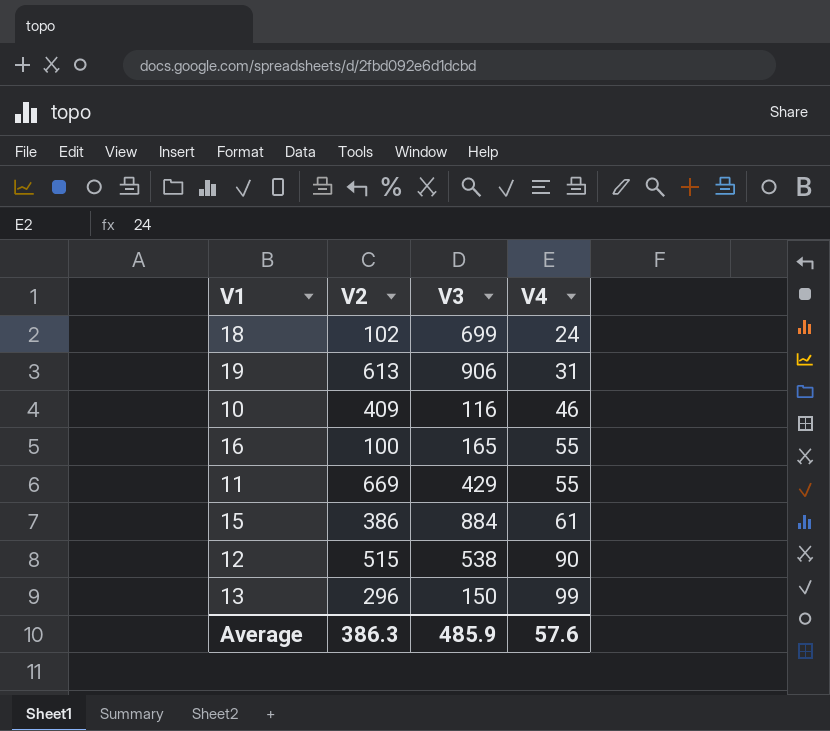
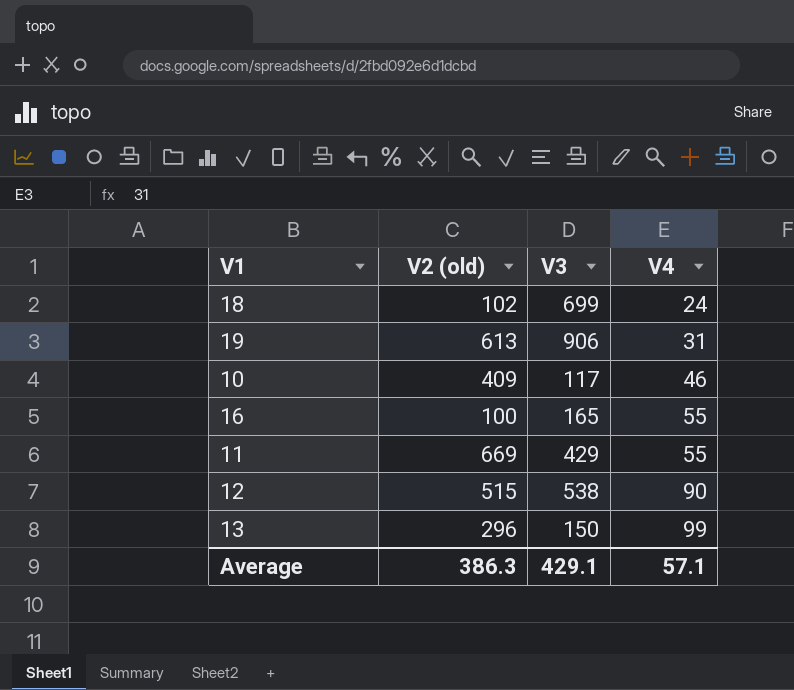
column name: V2 -> V2 (old)
row 15: 386 | 884 | 61 -> none
10 | V3: 116 -> 117
Average | V3: 485.9 -> 429.1
Average | V4: 57.6 -> 57.1

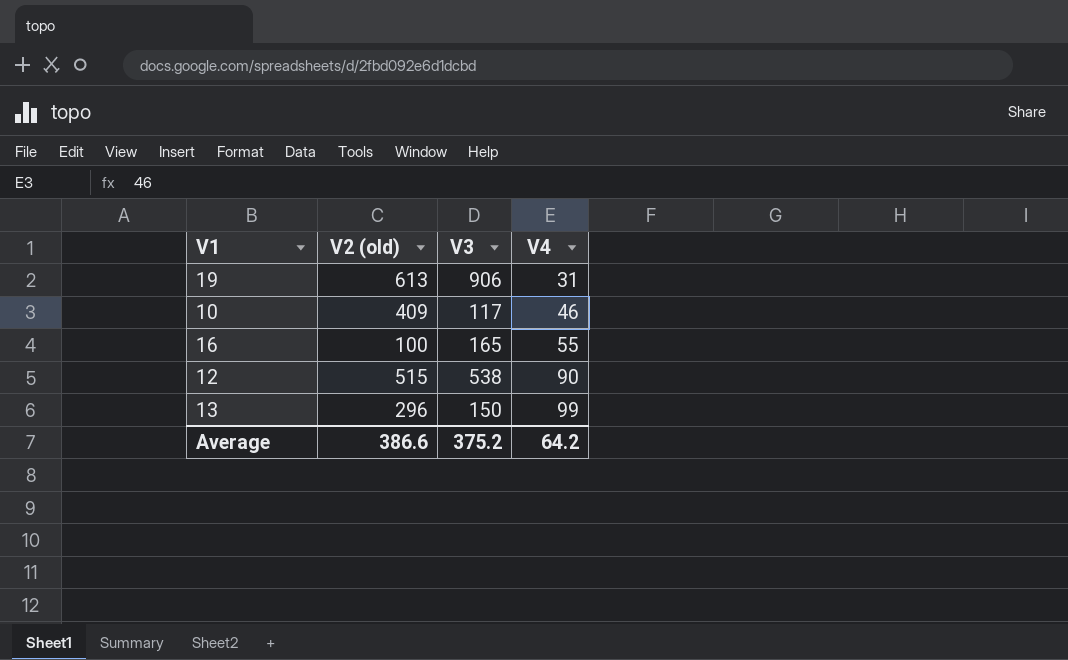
row 18: 102 | 699 | 24 -> none
row 11: 669 | 429 | 55 -> none
Average | V2 (old): 386.3 -> 386.6
Average | V3: 429.1 -> 375.2
Average | V4: 57.1 -> 64.2

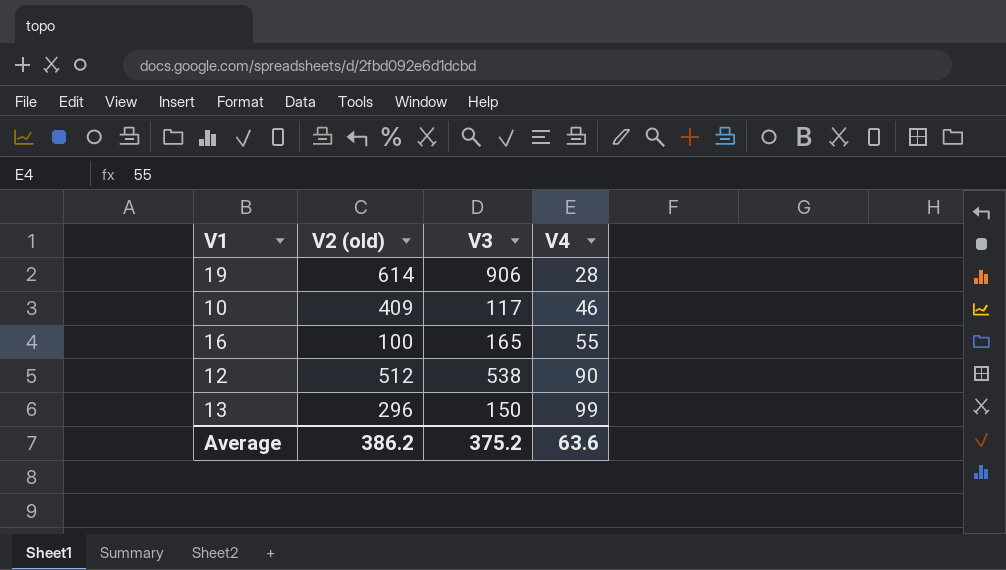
19 | V2 (old): 613 -> 614
19 | V4: 31 -> 28
12 | V2 (old): 515 -> 512
Average | V2 (old): 386.6 -> 386.2
Average | V4: 64.2 -> 63.6

